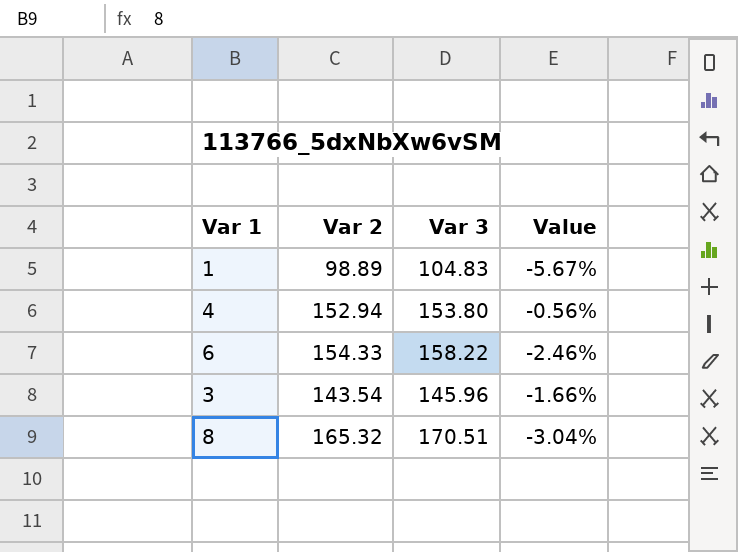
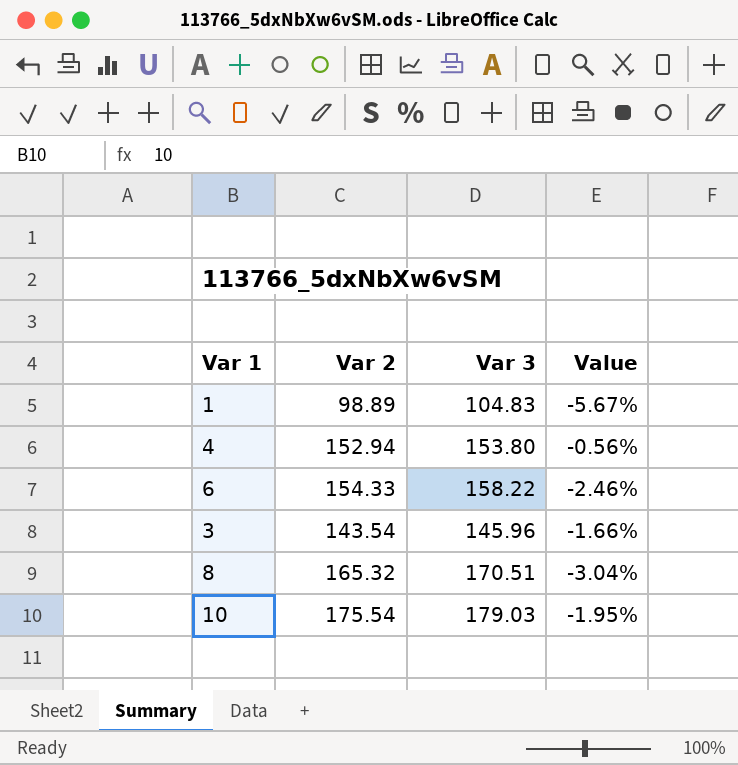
row 10: none -> 175.54 | 179.03 | -1.95%

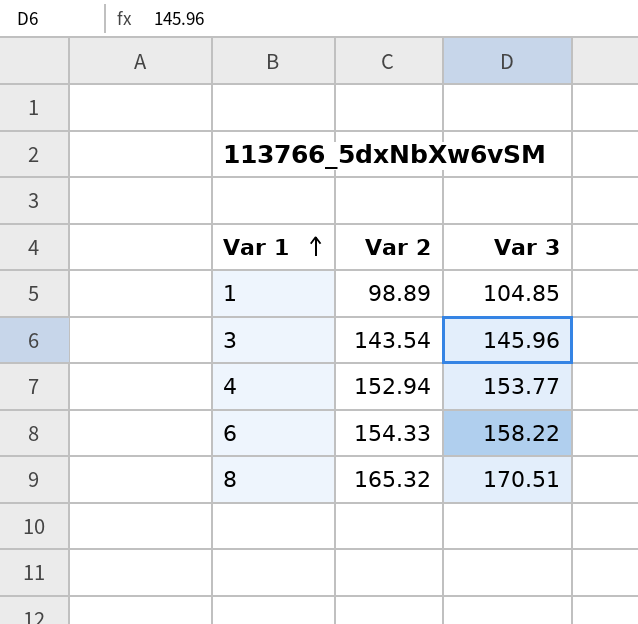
row order: none -> Var 1 ascending
column Value | formula: ([Var 2] - [Var 3]) / [Var 3] -> none
row 10: 175.54 | 179.03 | -1.95% -> none
1 | Var 3: 104.83 -> 104.85
4 | Var 3: 153.80 -> 153.77

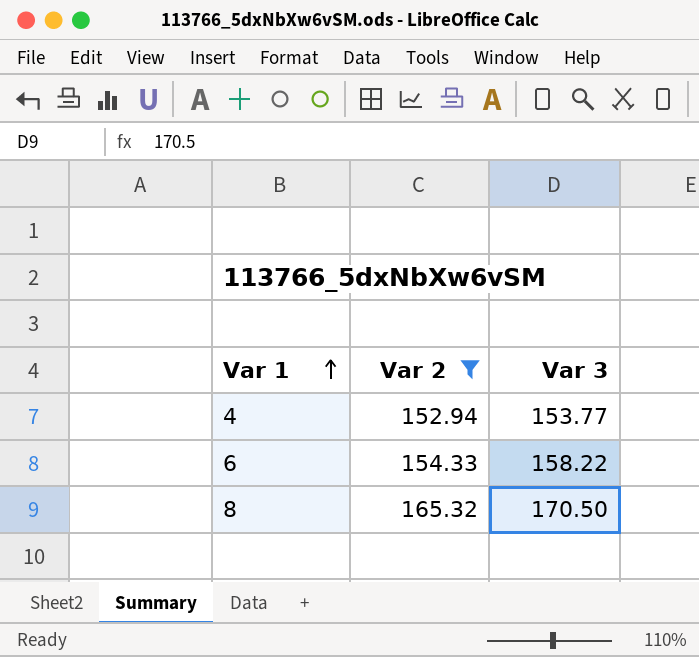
filter: none -> Var 2 >= 152.94
8 | Var 3: 170.51 -> 170.50

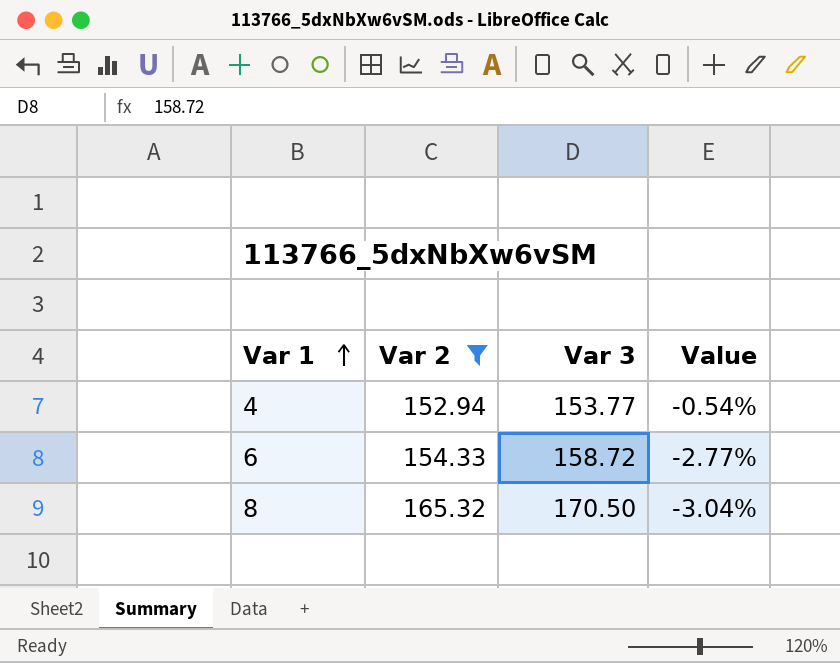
column Value | formula: none -> ([Var 2] - [Var 3]) / [Var 3]
6 | Var 3: 158.22 -> 158.72

